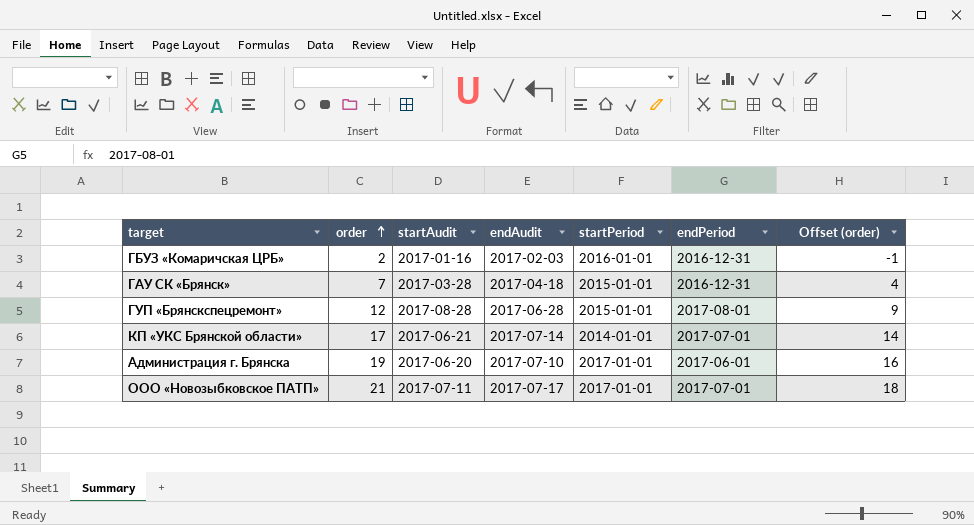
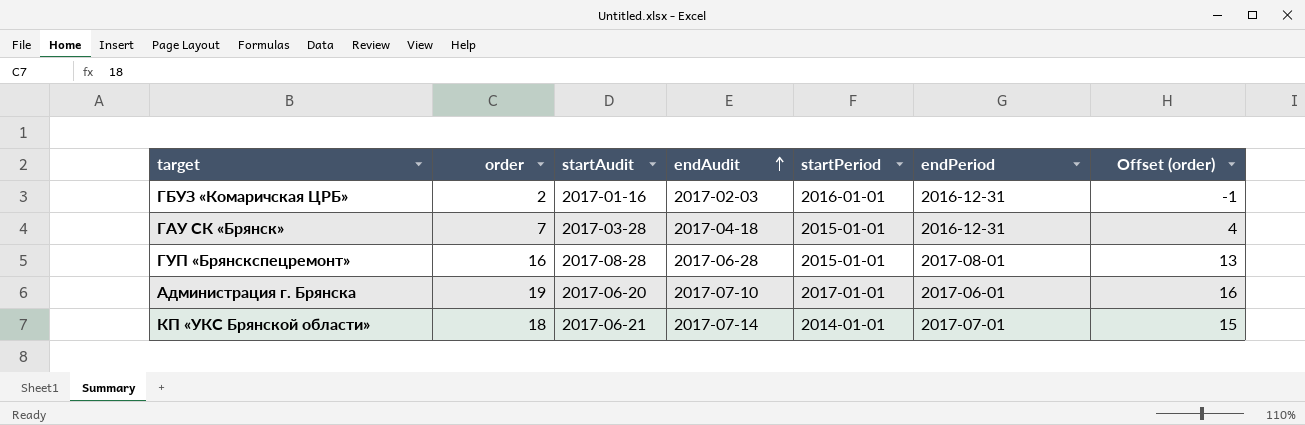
row order: order ascending -> endAudit ascending
row ООО «Новозыбковское ПАТП»: 21 | 2017-07-11 | 2017-07-17 | 2017-01-01 | 2017-07-01 | 18 -> none
ГУП «Брянскспецремонт» | order: 12 -> 16
ГУП «Брянскспецремонт» | Offset (order): 9 -> 13
КП «УКС Брянской области» | order: 17 -> 18
КП «УКС Брянской области» | Offset (order): 14 -> 15

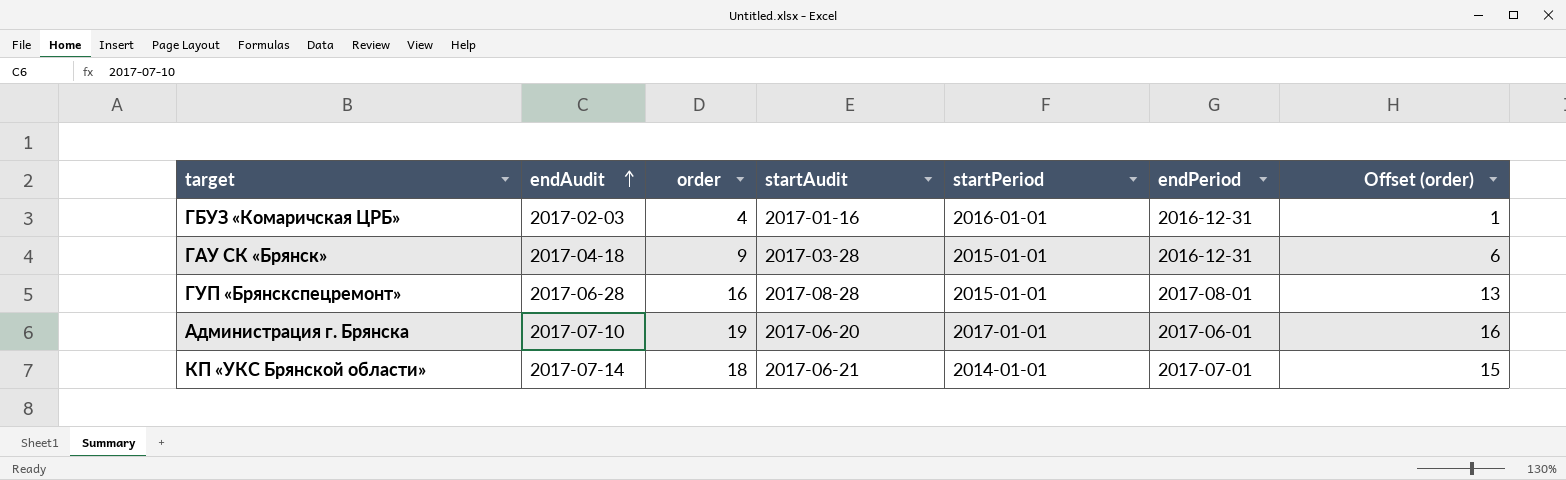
column endAudit | position: 4 -> 2
ГБУЗ «Комаричская ЦРБ» | order: 2 -> 4
ГБУЗ «Комаричская ЦРБ» | Offset (order): -1 -> 1
ГАУ СК «Брянск» | order: 7 -> 9
ГАУ СК «Брянск» | Offset (order): 4 -> 6

